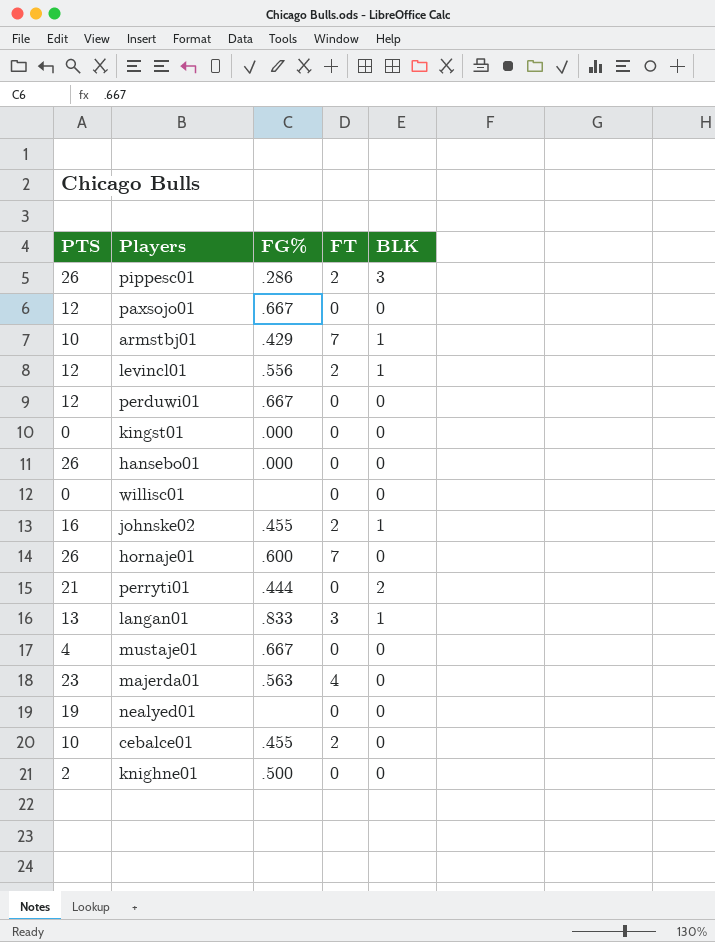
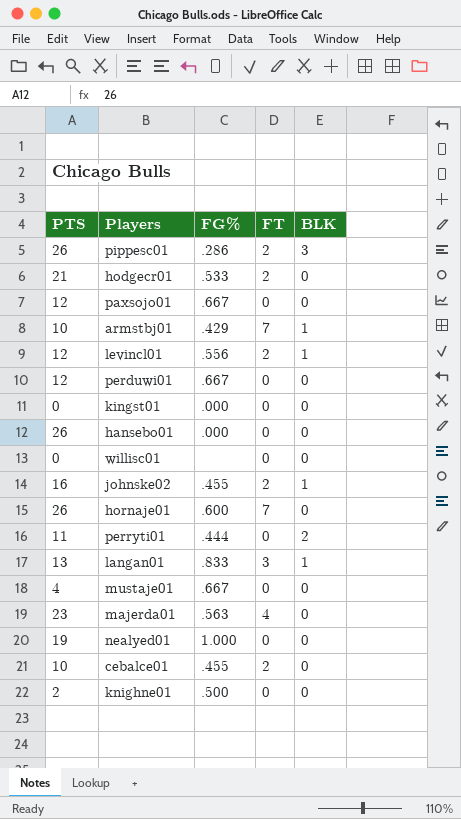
row hodgecr01: none -> 21 | .533 | 2 | 0
perryti01 | PTS: 21 -> 11
nealyed01 | FG%: none -> 1.000

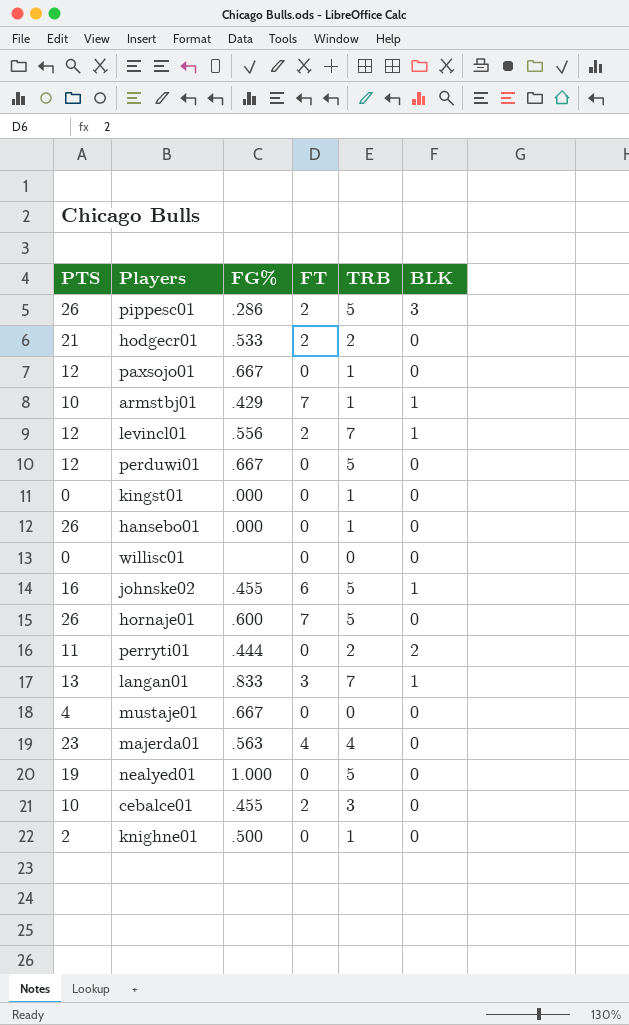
column TRB | position: none -> 5
johnske02 | FT: 2 -> 6

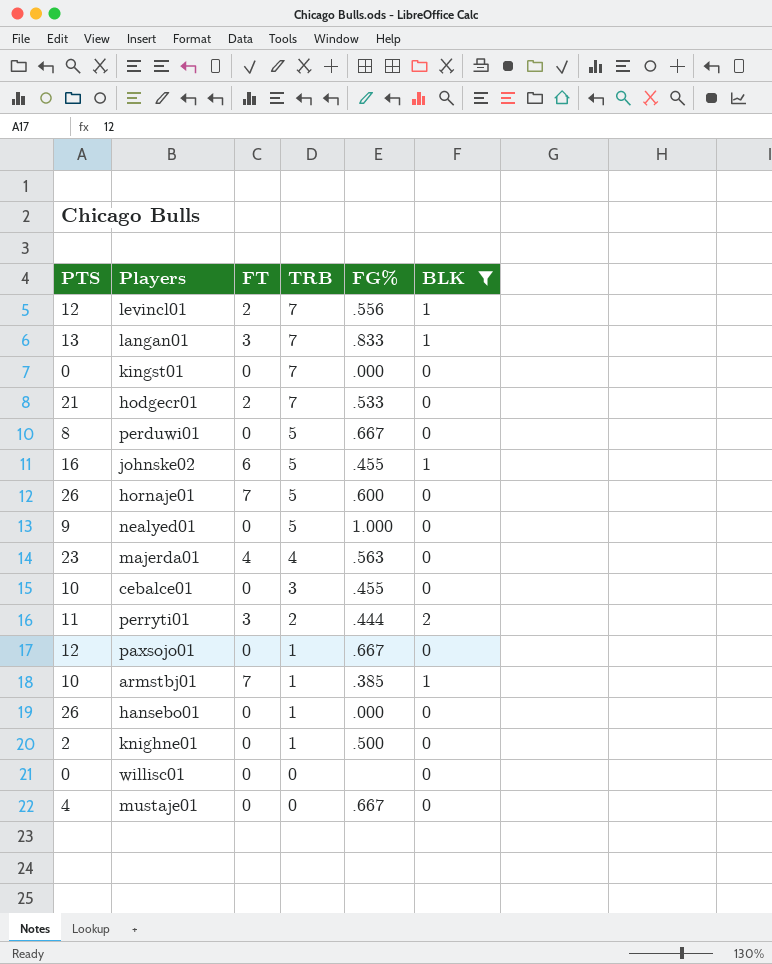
filter: none -> BLK != 3
row order: none -> TRB descending
column FG% | position: 3 -> 5
kingst01 | TRB: 1 -> 7
hodgecr01 | TRB: 2 -> 7
perduwi01 | PTS: 12 -> 8
nealyed01 | PTS: 19 -> 9
cebalce01 | FT: 2 -> 0
perryti01 | FT: 0 -> 3
armstbj01 | FG%: .429 -> .385

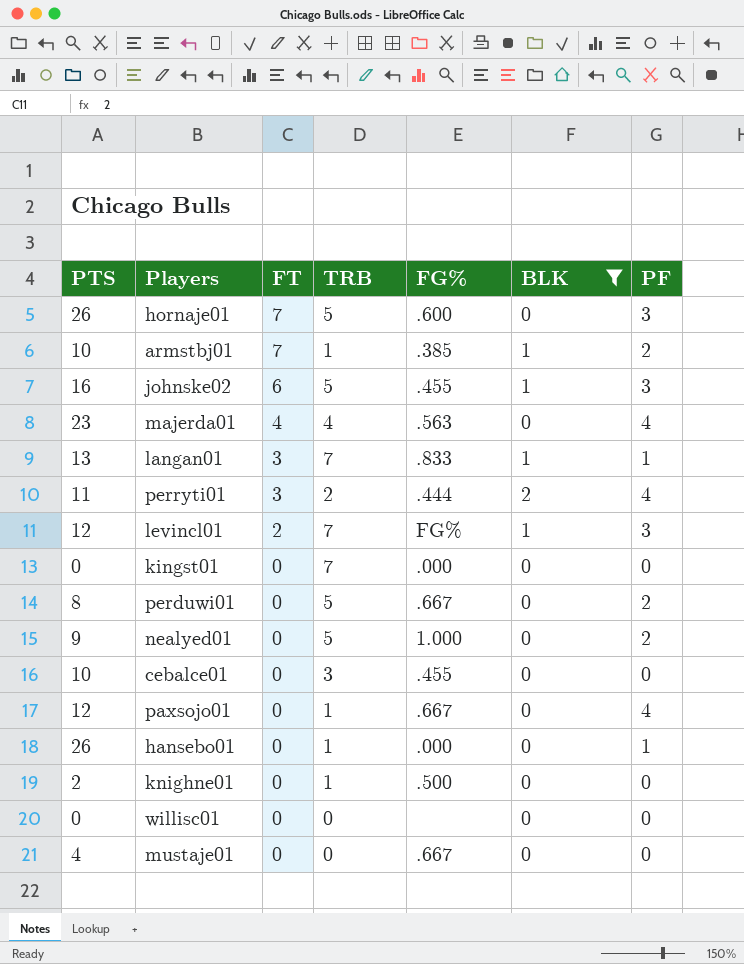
row order: TRB descending -> FT descending
column PF | position: none -> 7
row hodgecr01: 21 | 2 | 7 | .533 | 0 -> none
levincl01 | FG%: .556 -> FG%

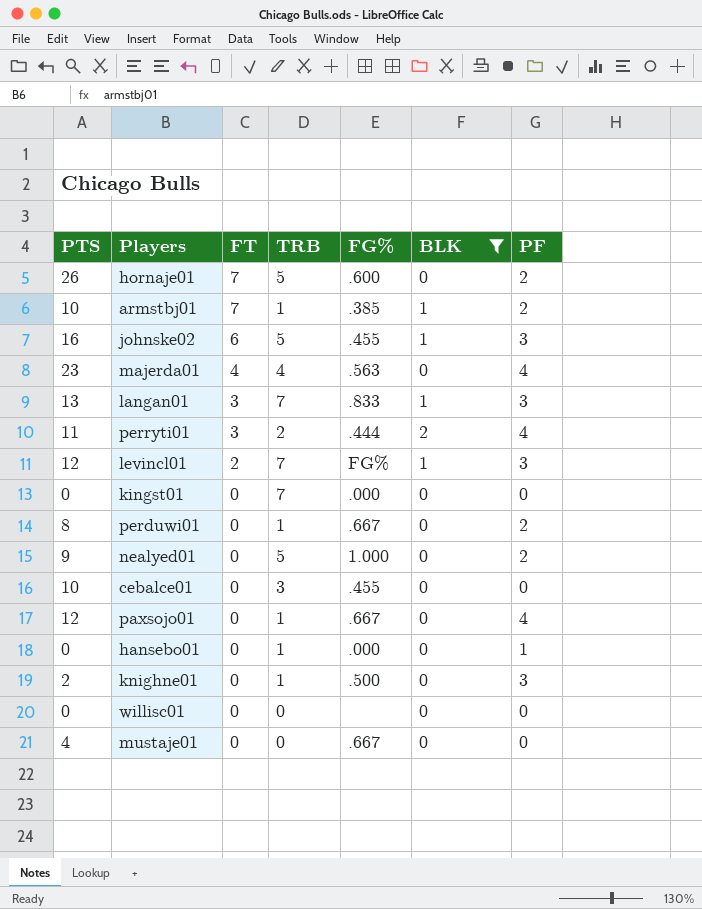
hornaje01 | PF: 3 -> 2
langan01 | PF: 1 -> 3
perduwi01 | TRB: 5 -> 1
hansebo01 | PTS: 26 -> 0
knighne01 | PF: 0 -> 3

